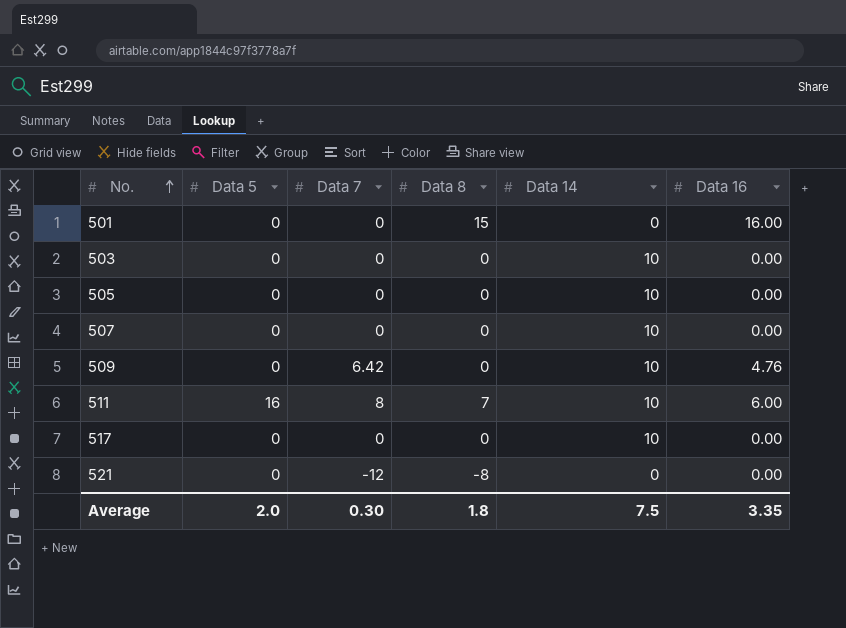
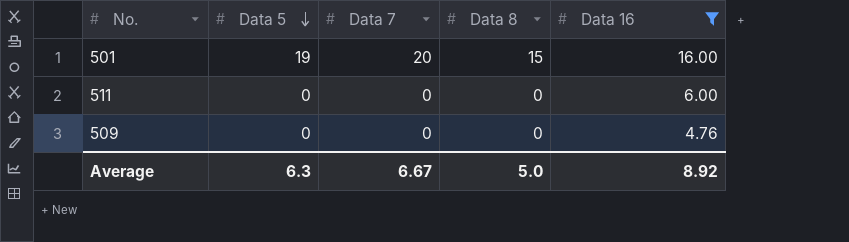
filter: none -> Data 16 != 0.00
row order: No. ascending -> Data 5 descending
column Data 14 | position: 5 -> none
501 | Data 5: 0 -> 19
501 | Data 7: 0 -> 20
511 | Data 5: 16 -> 0
511 | Data 7: 8 -> 0
511 | Data 8: 7 -> 0
509 | Data 7: 6.42 -> 0
Average | Data 5: 2.0 -> 6.3
Average | Data 7: 0.30 -> 6.67
Average | Data 8: 1.8 -> 5.0
Average | Data 16: 3.35 -> 8.92

